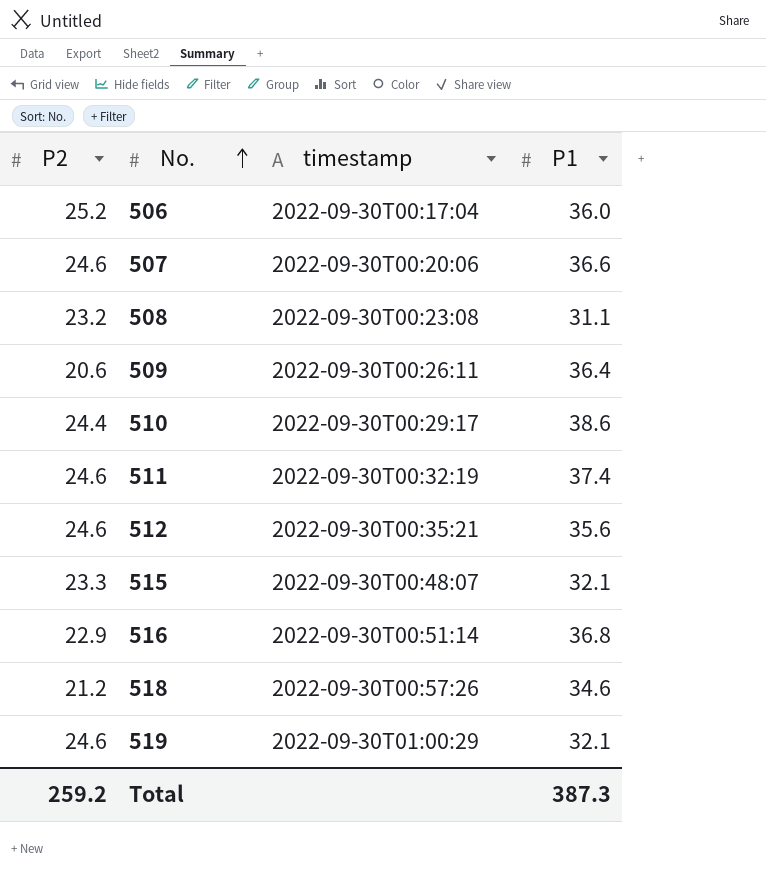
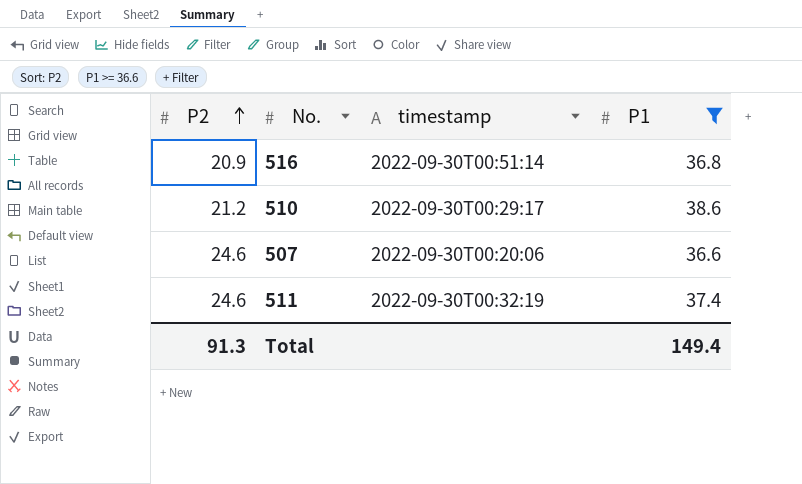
filter: none -> P1 >= 36.6
row order: No. ascending -> P2 ascending
516 | P2: 22.9 -> 20.9
510 | P2: 24.4 -> 21.2
Total | P2: 259.2 -> 91.3
Total | P1: 387.3 -> 149.4

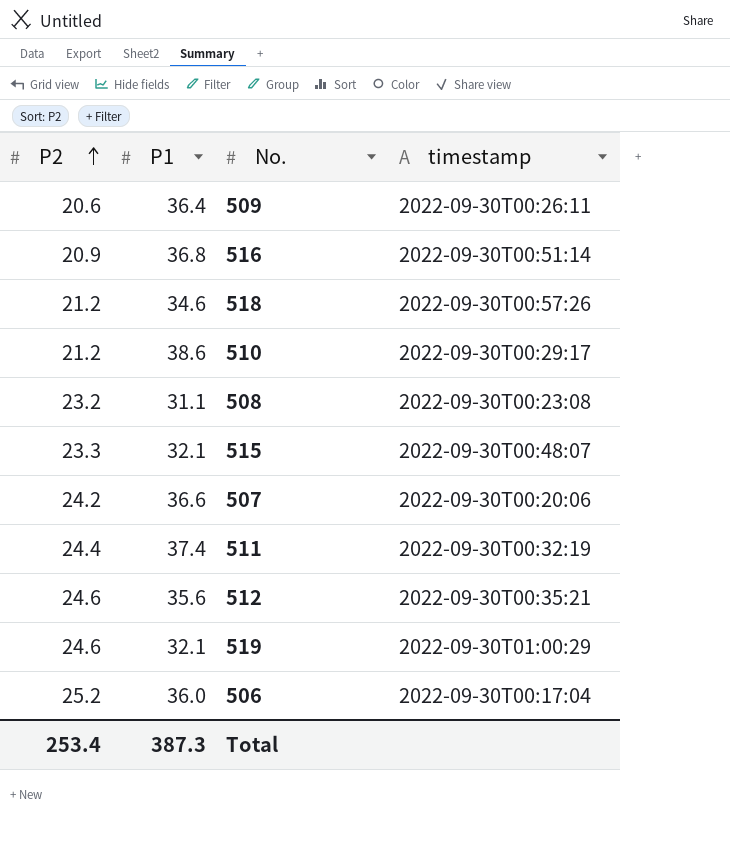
filter: P1 >= 36.6 -> none
column P1 | position: 4 -> 2
507 | P2: 24.6 -> 24.2
511 | P2: 24.6 -> 24.4
Total | P2: 91.3 -> 253.4
Total | P1: 149.4 -> 387.3

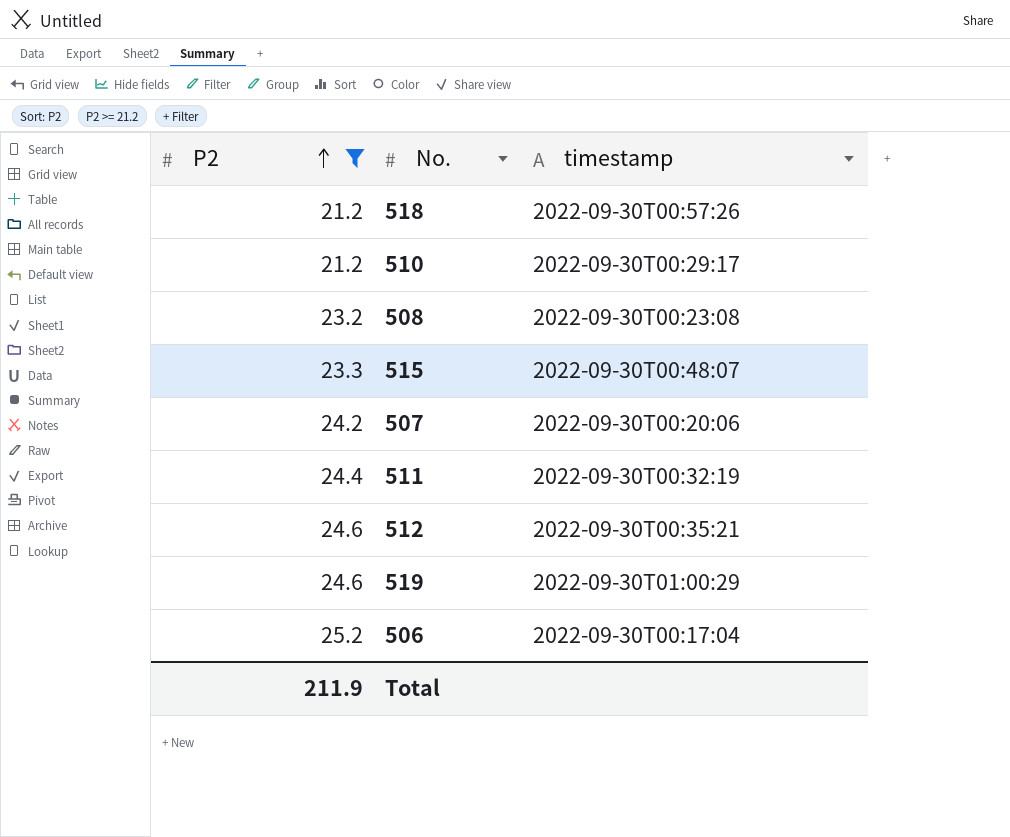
filter: none -> P2 >= 21.2
column P1 | position: 2 -> none
Total | P2: 253.4 -> 211.9

